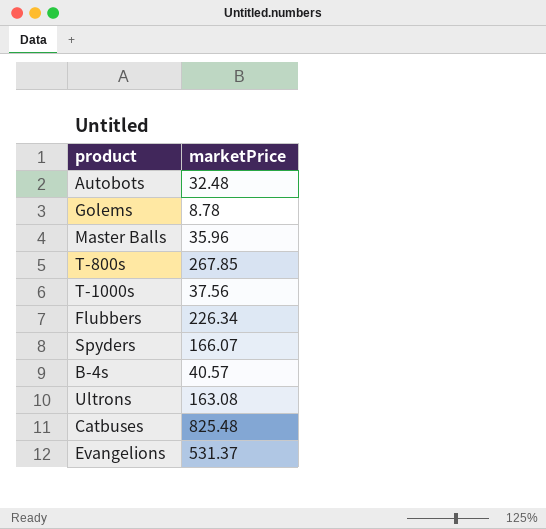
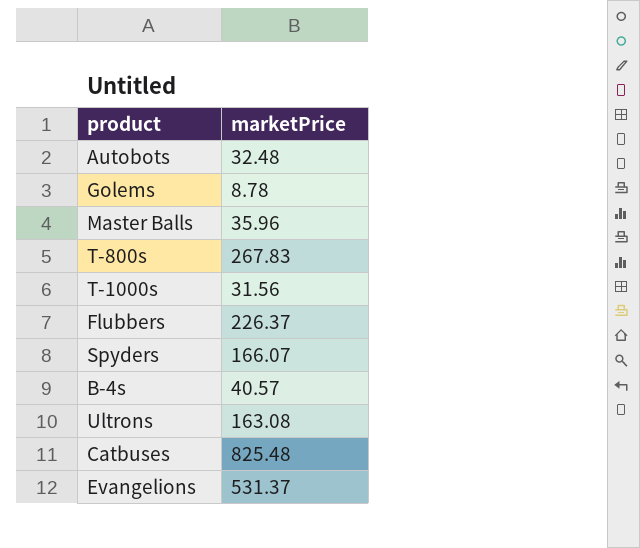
T-800s | marketPrice: 267.85 -> 267.83
T-1000s | marketPrice: 37.56 -> 31.56
Flubbers | marketPrice: 226.34 -> 226.37

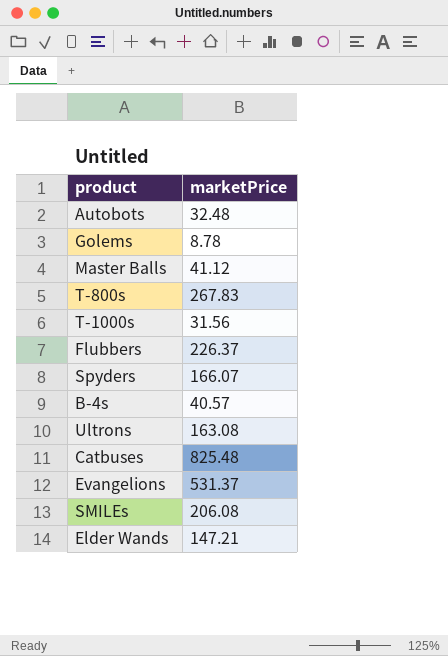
Master Balls | marketPrice: 35.96 -> 41.12
row SMILEs: none -> 206.08
row Elder Wands: none -> 147.21

